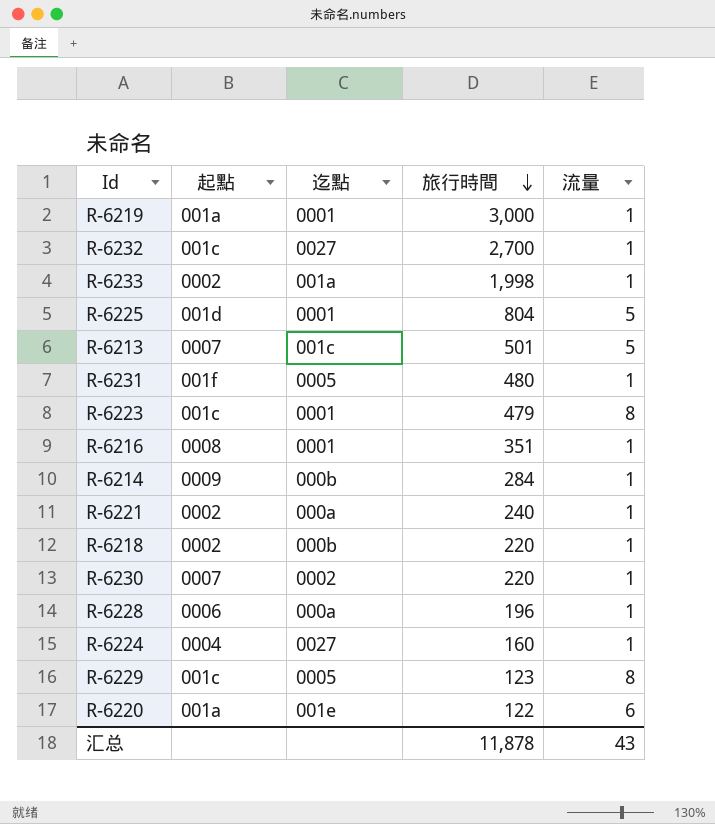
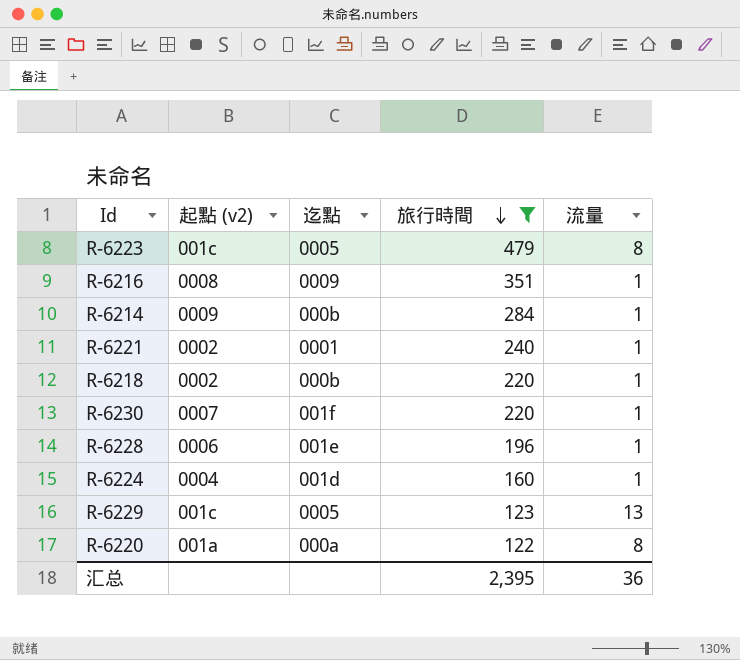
filter: none -> 旅行時間 <= 479
column name: 起點 -> 起點 (v2)
R-6223 | 迄點: 0001 -> 0005
R-6216 | 迄點: 0001 -> 0009
R-6221 | 迄點: 000a -> 0001
R-6230 | 迄點: 0002 -> 001f
R-6228 | 迄點: 000a -> 001e
R-6224 | 迄點: 0027 -> 001d
R-6229 | 流量: 8 -> 13
R-6220 | 迄點: 001e -> 000a
R-6220 | 流量: 6 -> 8
汇总 | 旅行時間: 11,878 -> 2,395
汇总 | 流量: 43 -> 36

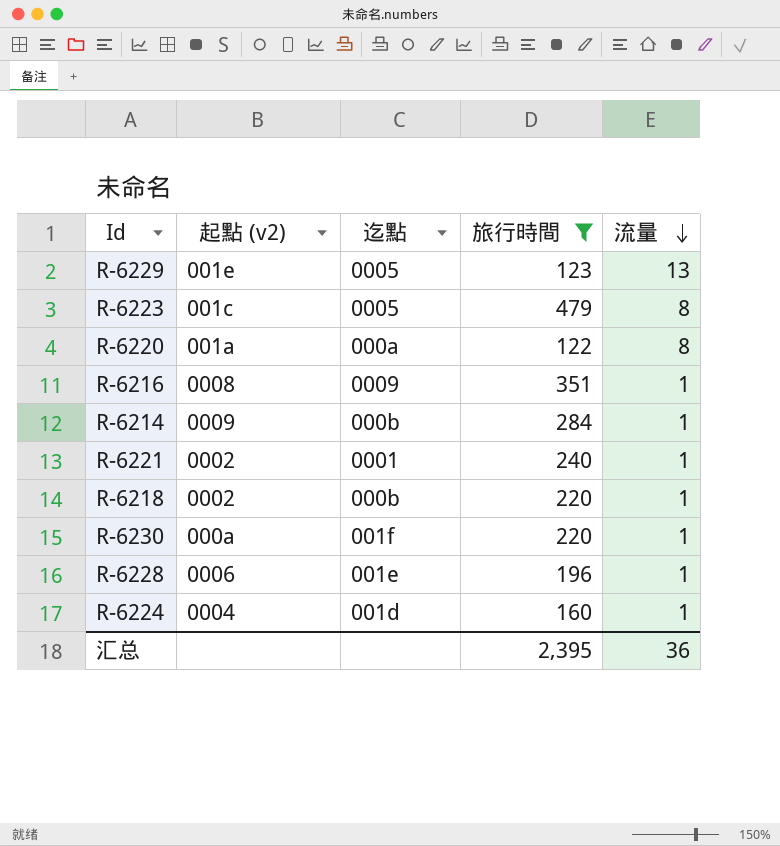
row order: 旅行時間 descending -> 流量 descending
R-6229 | 起點 (v2): 001c -> 001e
R-6230 | 起點 (v2): 0007 -> 000a

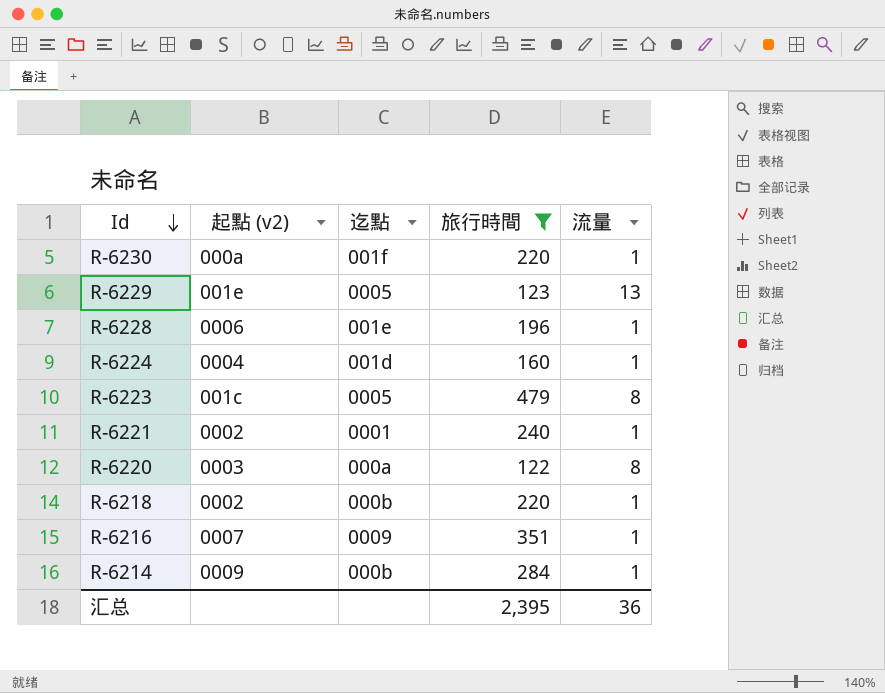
row order: 流量 descending -> Id descending
R-6220 | 起點 (v2): 001a -> 0003
R-6216 | 起點 (v2): 0008 -> 0007

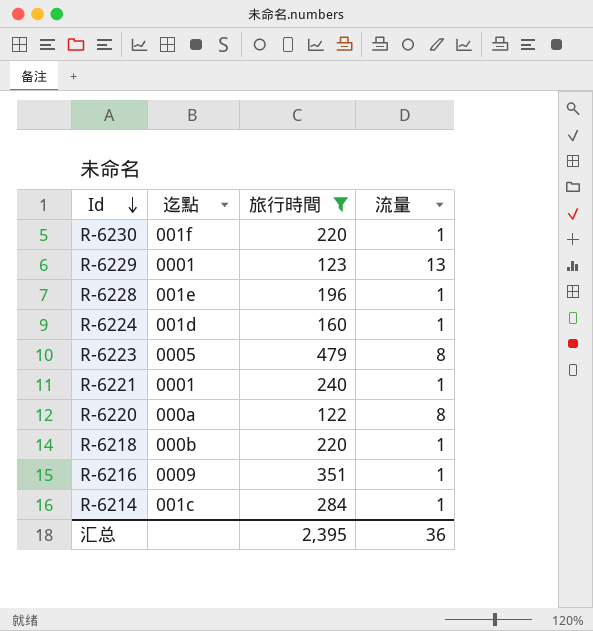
column 起點 (v2) | position: 2 -> none
R-6229 | 迄點: 0005 -> 0001
R-6214 | 迄點: 000b -> 001c

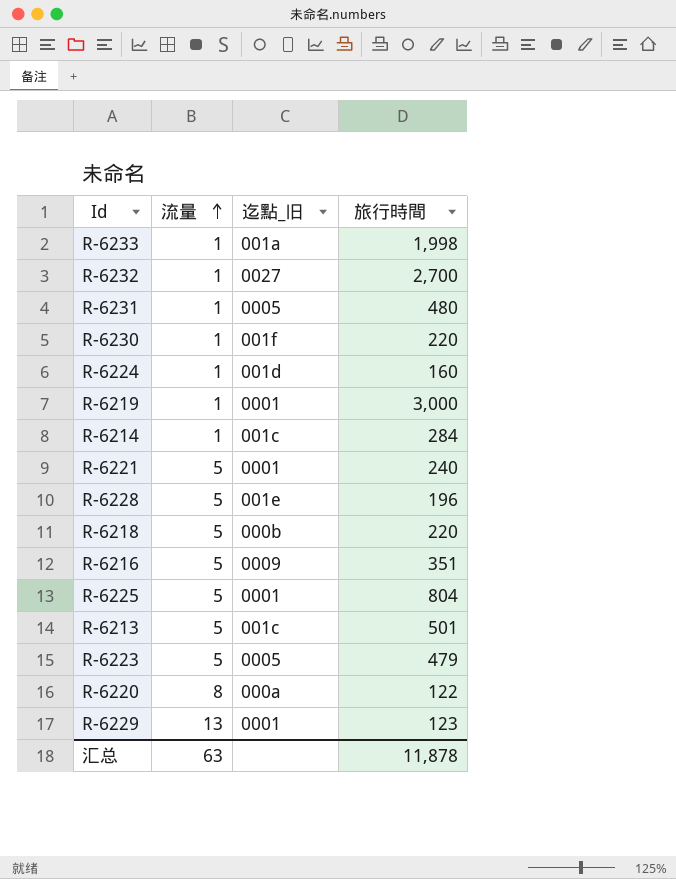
filter: 旅行時間 <= 479 -> none
row order: Id descending -> 流量 ascending
column 流量 | position: 4 -> 2
column name: 迄點 -> 迄點_旧
R-6221 | 流量: 1 -> 5
R-6228 | 流量: 1 -> 5
R-6218 | 流量: 1 -> 5
R-6216 | 流量: 1 -> 5
R-6223 | 流量: 8 -> 5
汇总 | 流量: 36 -> 63
汇总 | 旅行時間: 2,395 -> 11,878

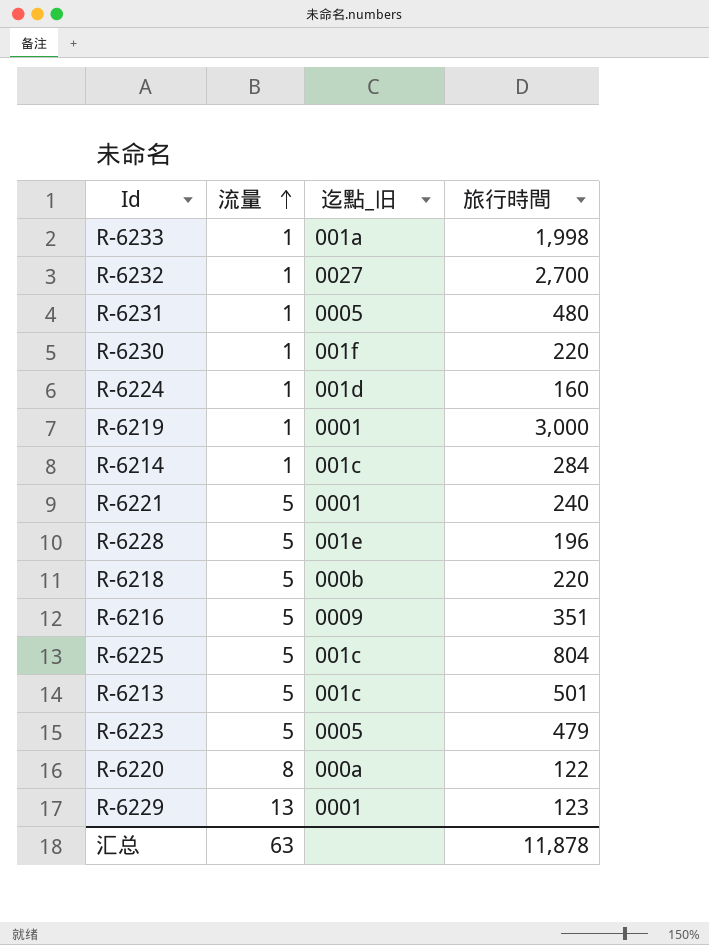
R-6225 | 迄點_旧: 0001 -> 001c

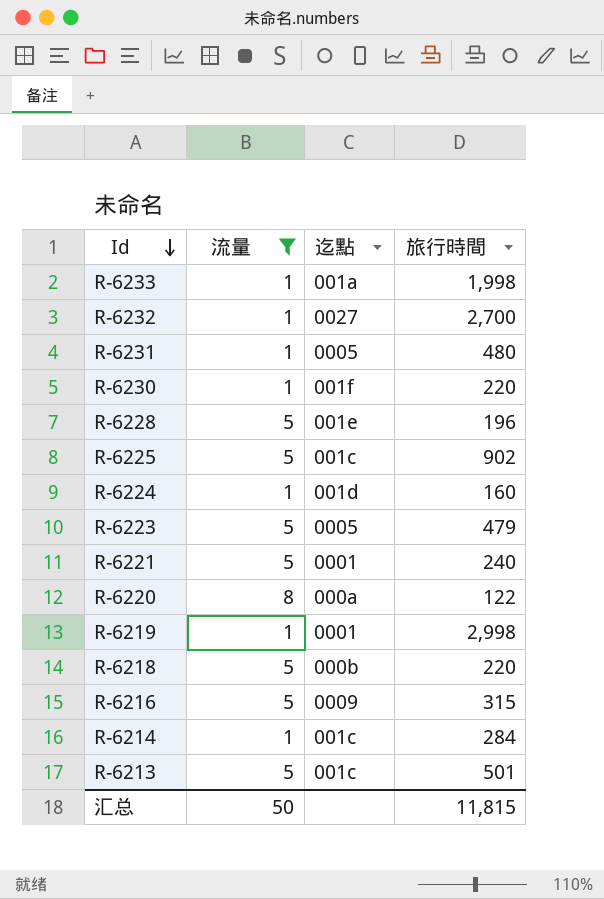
filter: none -> 流量 != 13
row order: 流量 ascending -> Id descending
column name: 迄點_旧 -> 迄點
R-6225 | 旅行時間: 804 -> 902
R-6219 | 旅行時間: 3,000 -> 2,998
R-6216 | 旅行時間: 351 -> 315
汇总 | 流量: 63 -> 50
汇总 | 旅行時間: 11,878 -> 11,815

